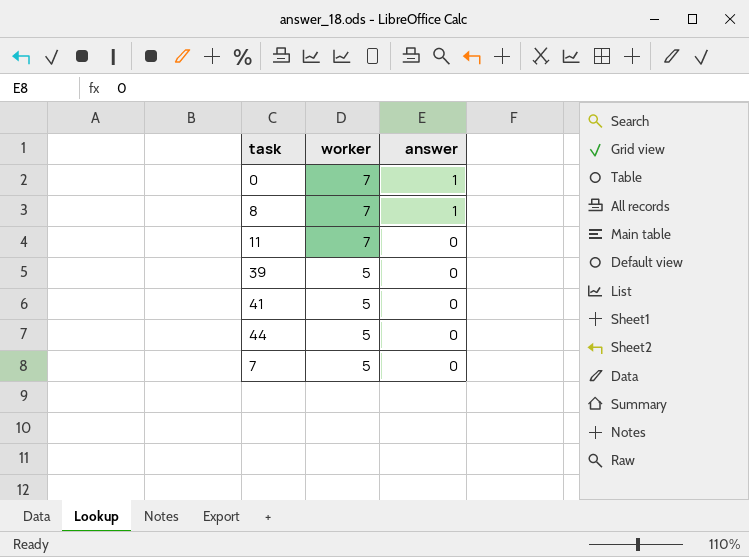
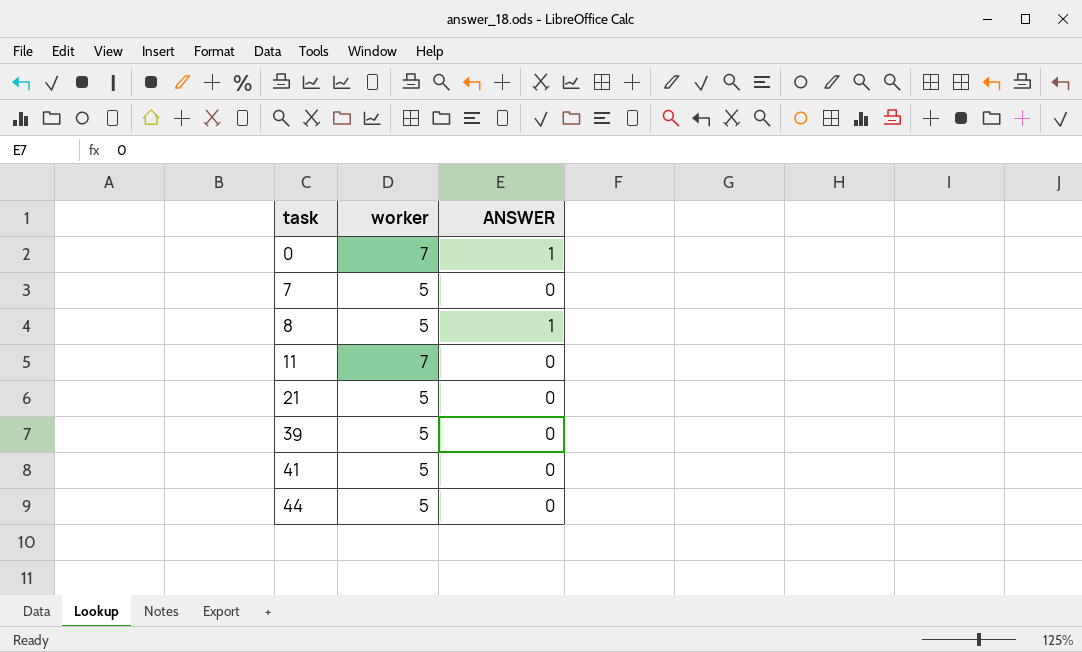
row order: worker descending -> task ascending
column name: answer -> ANSWER
8 | worker: 7 -> 5
row 21: none -> 5 | 0

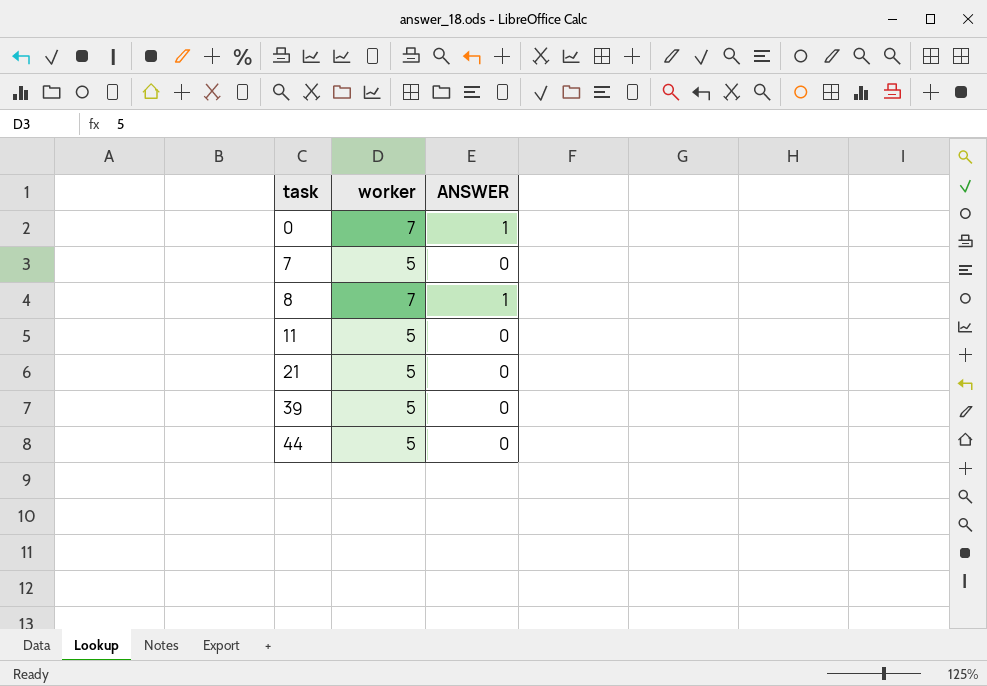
row 41: 5 | 0 -> none
8 | worker: 5 -> 7
11 | worker: 7 -> 5

